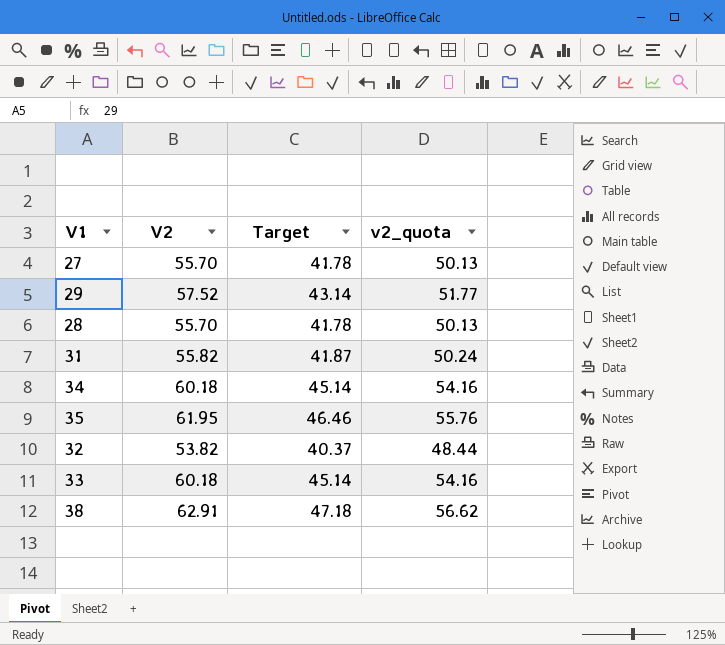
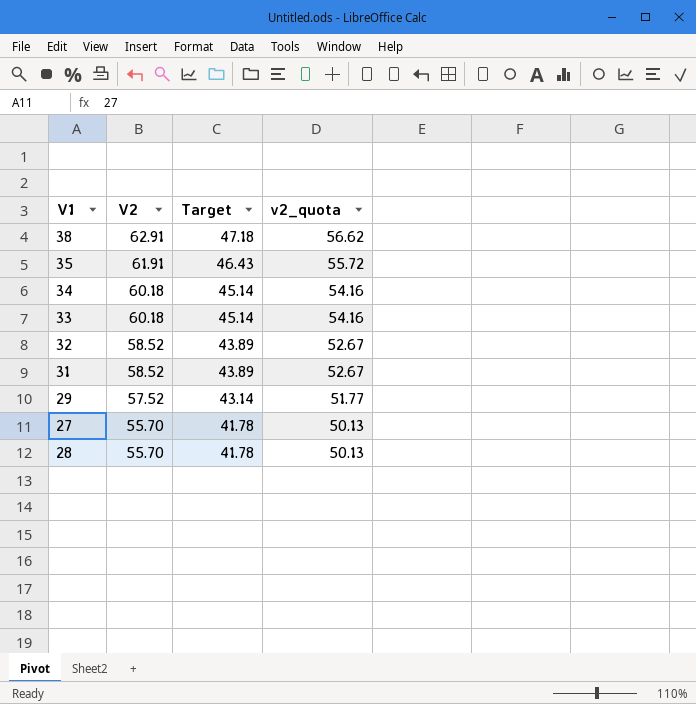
row order: none -> V2 descending
35 | V2: 61.95 -> 61.91
35 | Target: 46.46 -> 46.43
35 | v2_quota: 55.76 -> 55.72
32 | V2: 53.82 -> 58.52
32 | Target: 40.37 -> 43.89
32 | v2_quota: 48.44 -> 52.67
31 | V2: 55.82 -> 58.52
31 | Target: 41.87 -> 43.89
31 | v2_quota: 50.24 -> 52.67

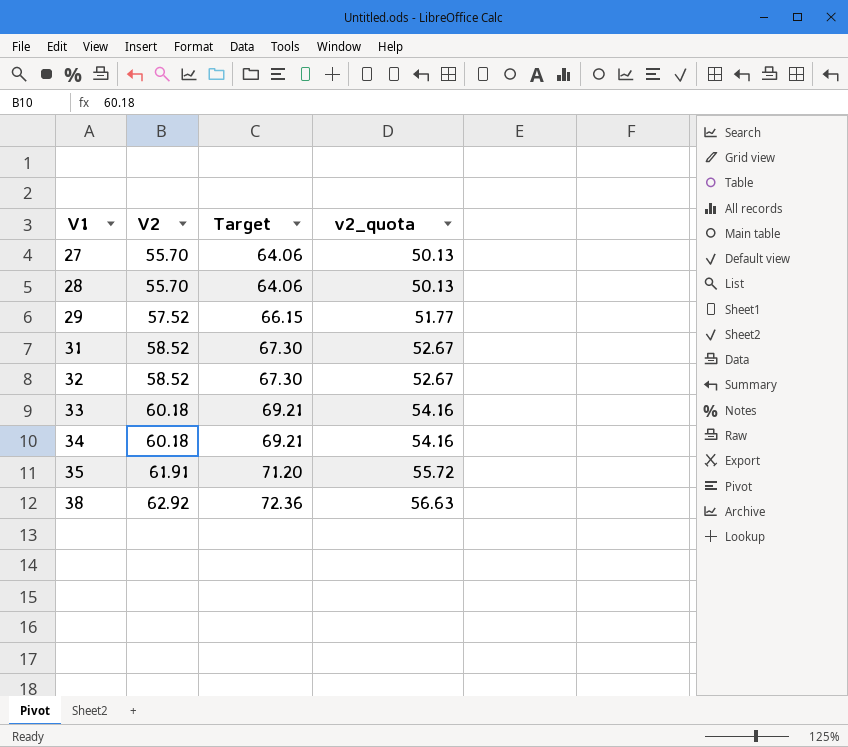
row order: V2 descending -> V1 ascending
column Target | formula: [V2] * 0.75 -> [V2] * 1.15
38 | V2: 62.91 -> 62.92
38 | v2_quota: 56.62 -> 56.63

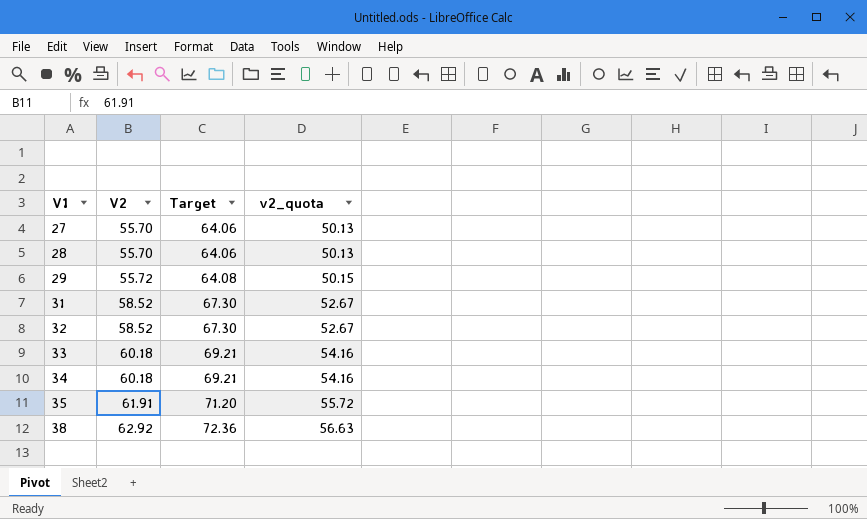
29 | V2: 57.52 -> 55.72
29 | Target: 66.15 -> 64.08
29 | v2_quota: 51.77 -> 50.15

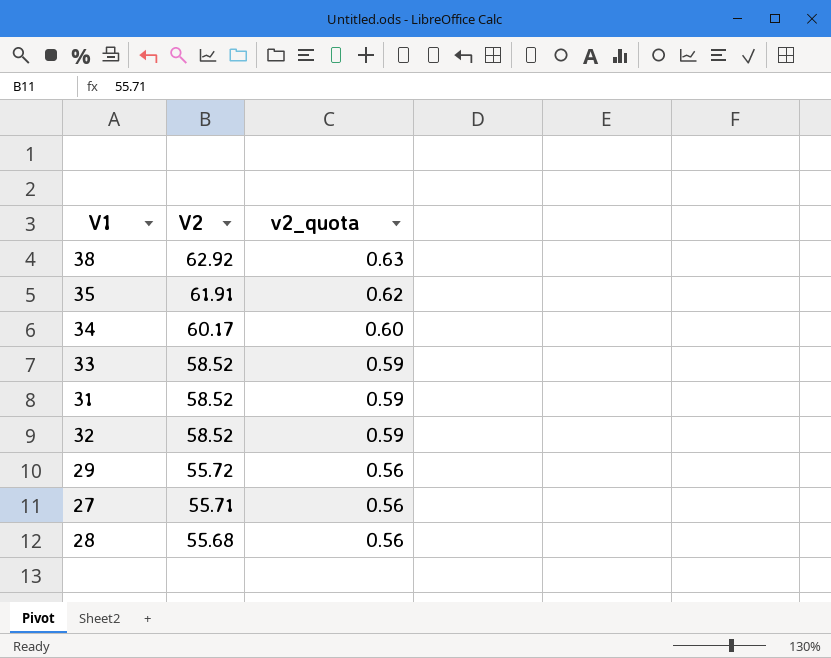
row order: V1 ascending -> V2 descending
column Target | formula: [V2] * 1.15 -> none
column v2_quota | formula: [V2] * 0.9 -> [V2] * 0.01
34 | V2: 60.18 -> 60.17
33 | V2: 60.18 -> 58.52
27 | V2: 55.70 -> 55.71
28 | V2: 55.70 -> 55.68

